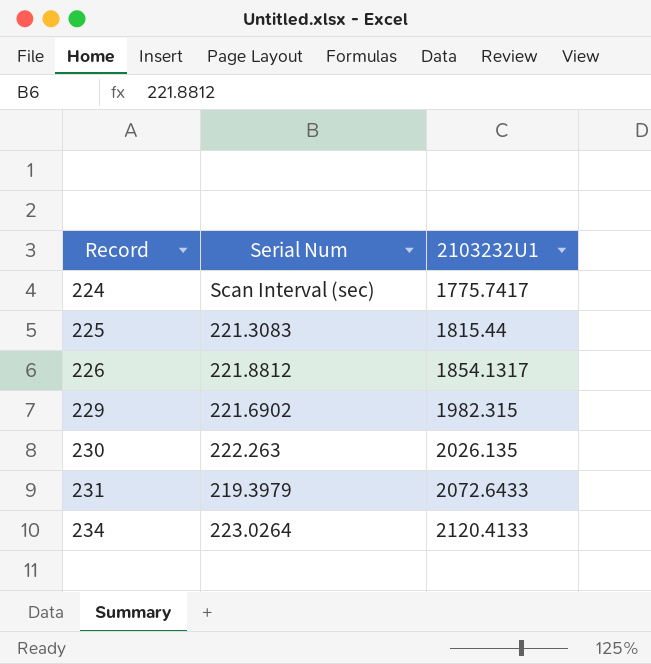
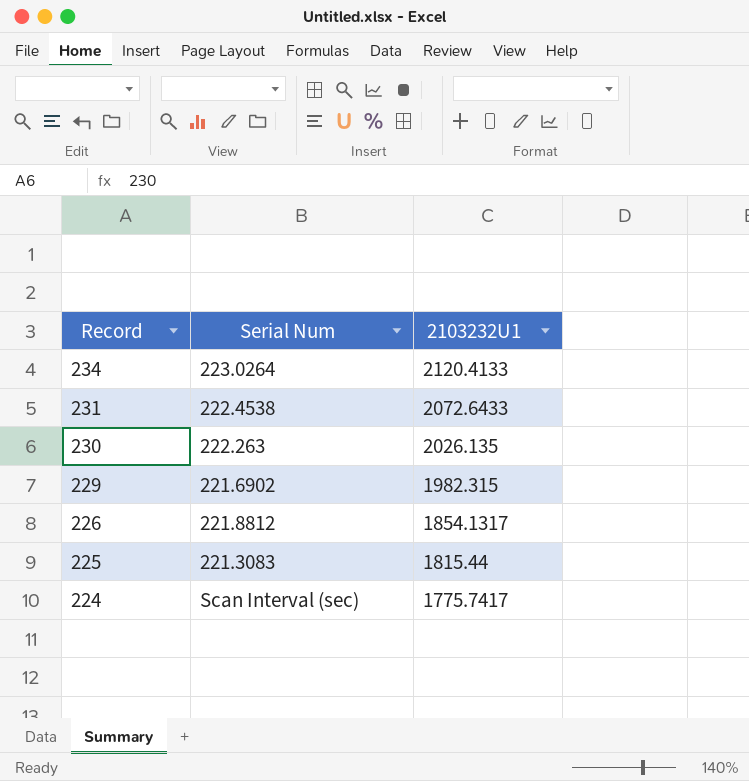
row order: Record ascending -> Record descending
231 | Serial Num: 219.3979 -> 222.4538

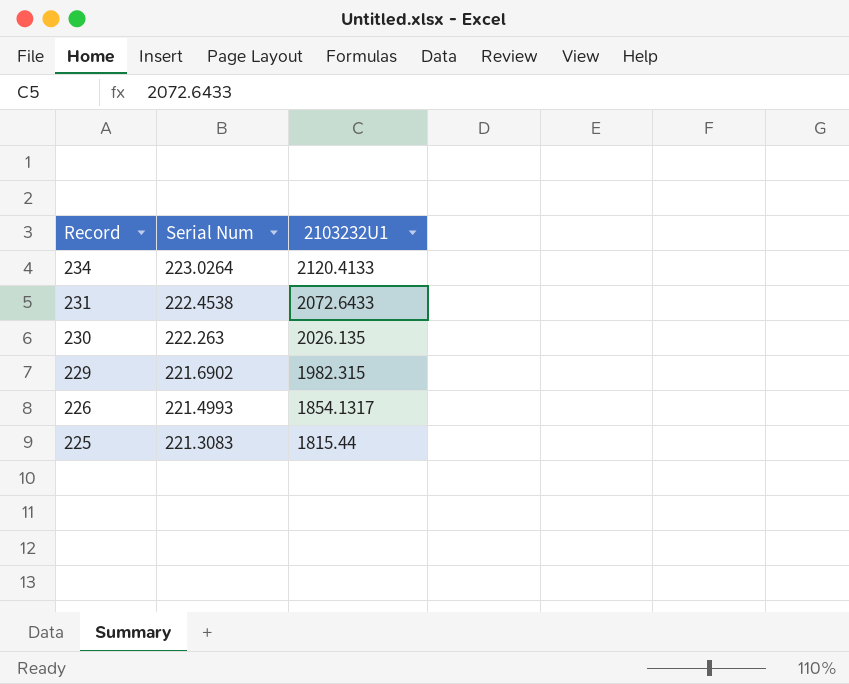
row 224: Scan Interval (sec) | 1775.7417 -> none
226 | Serial Num: 221.8812 -> 221.4993

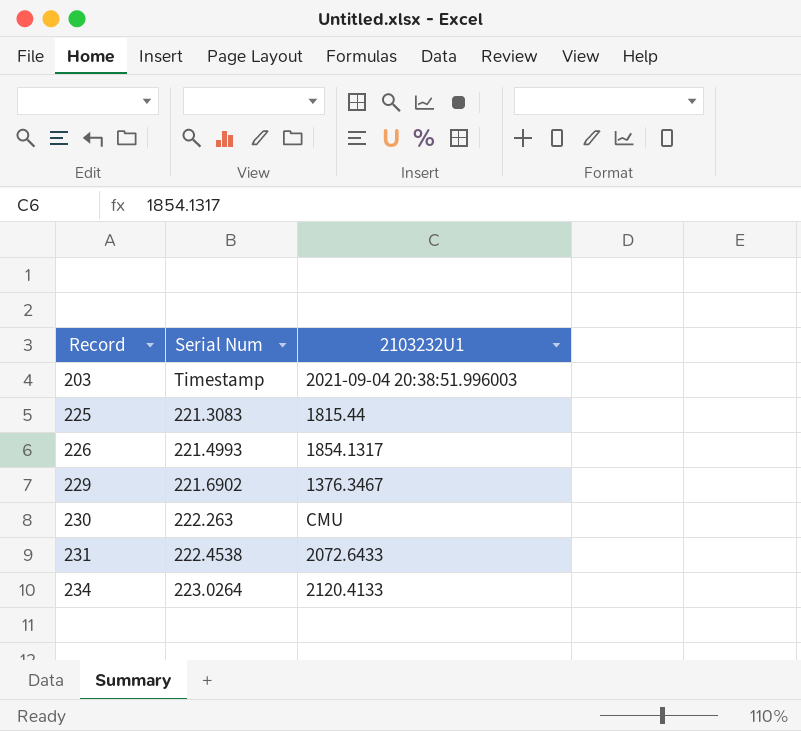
row order: Record descending -> Record ascending
row 203: none -> Timestamp | 2021-09-04 20:38:51.996003
229 | 2103232U1: 1982.315 -> 1376.3467
230 | 2103232U1: 2026.135 -> CMU

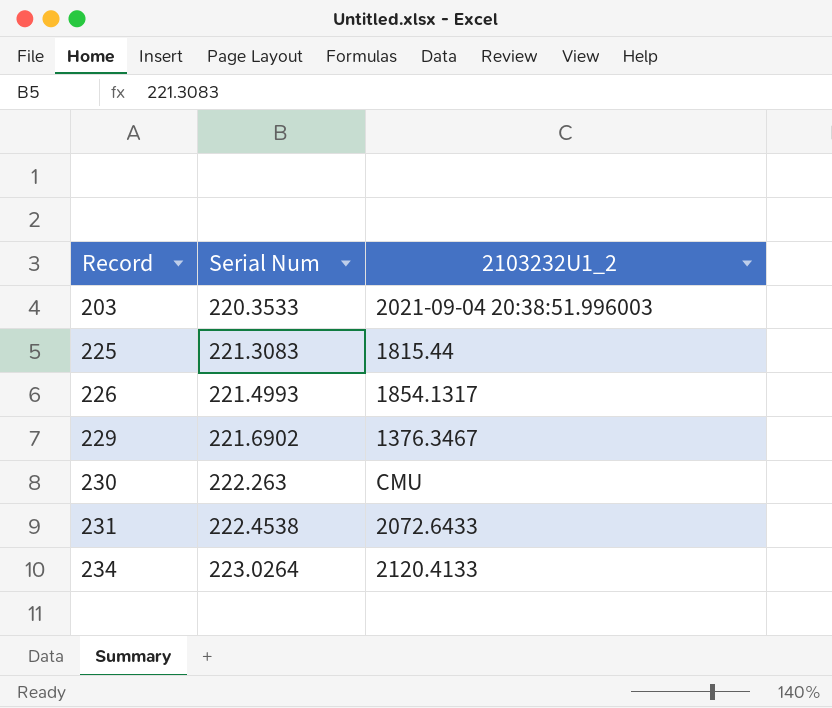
column name: 2103232U1 -> 2103232U1_2
203 | Serial Num: Timestamp -> 220.3533

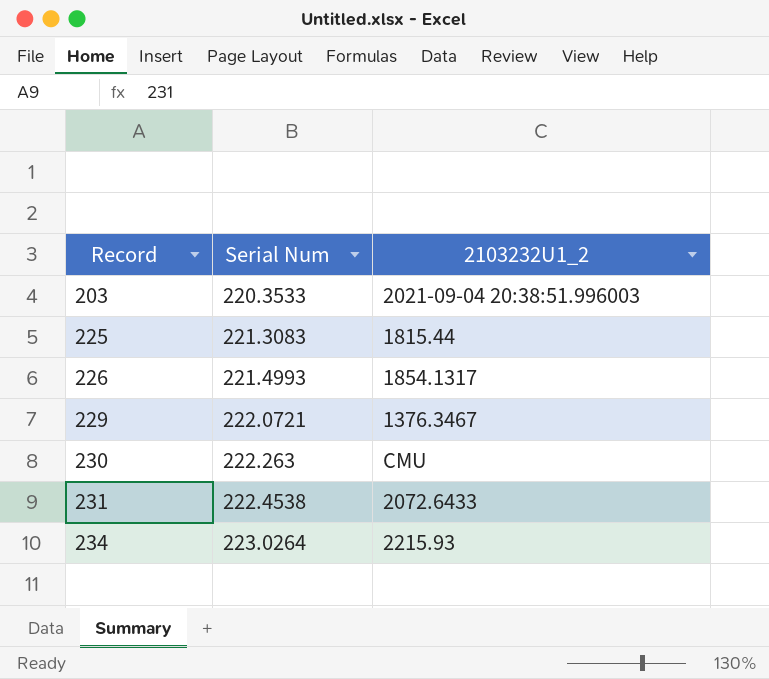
229 | Serial Num: 221.6902 -> 222.0721
234 | 2103232U1_2: 2120.4133 -> 2215.93

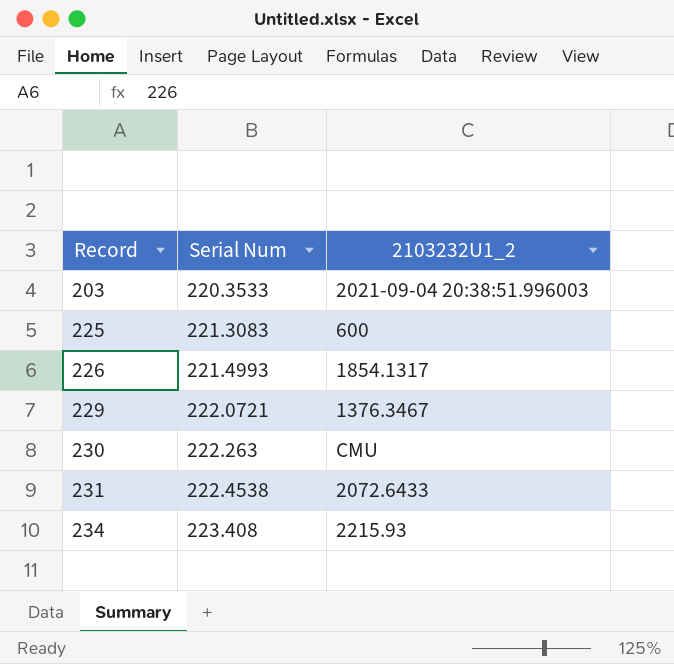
225 | 2103232U1_2: 1815.44 -> 600
234 | Serial Num: 223.0264 -> 223.408

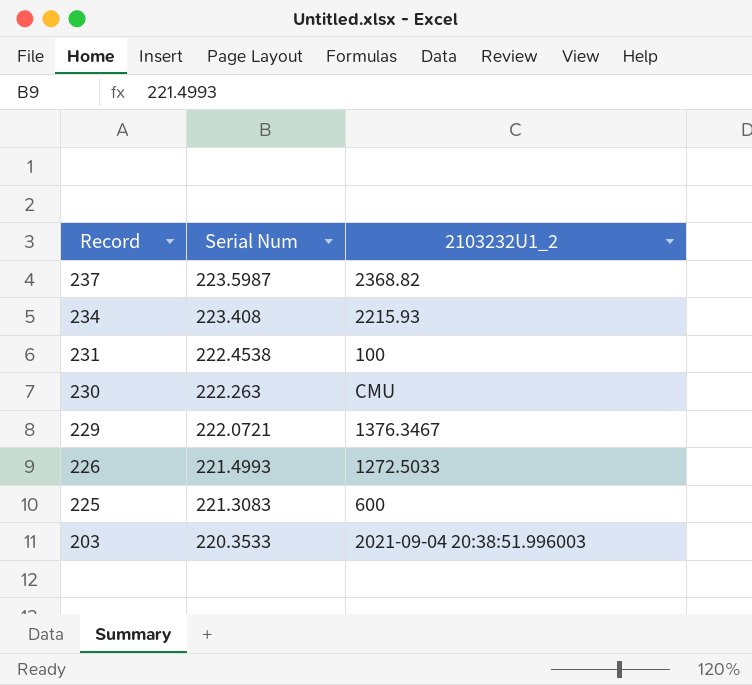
row order: Record ascending -> Record descending
row 237: none -> 223.5987 | 2368.82
231 | 2103232U1_2: 2072.6433 -> 100
226 | 2103232U1_2: 1854.1317 -> 1272.5033

